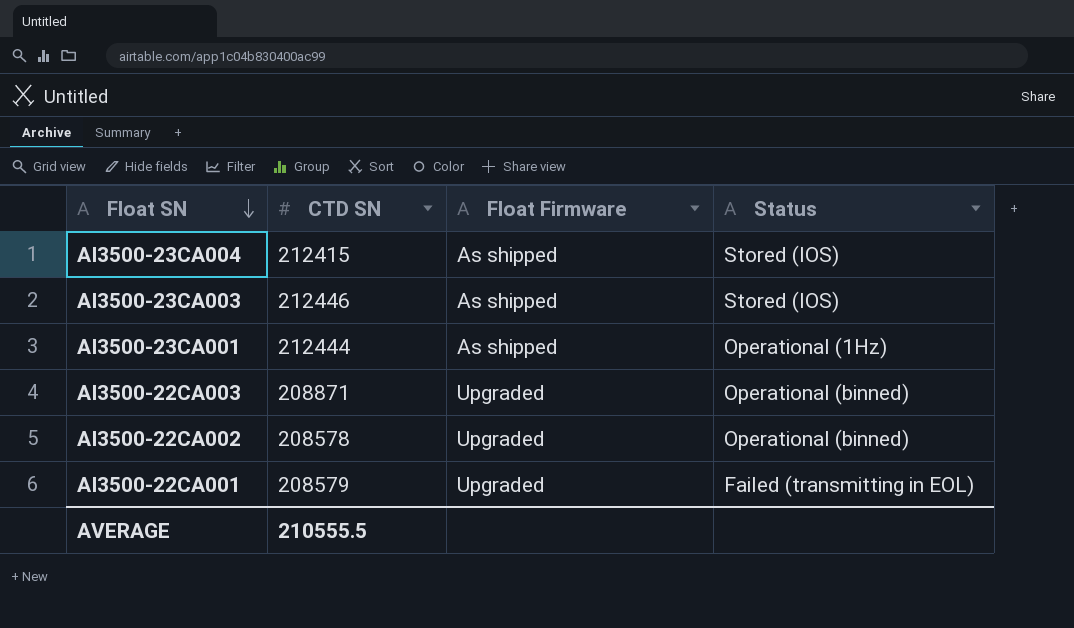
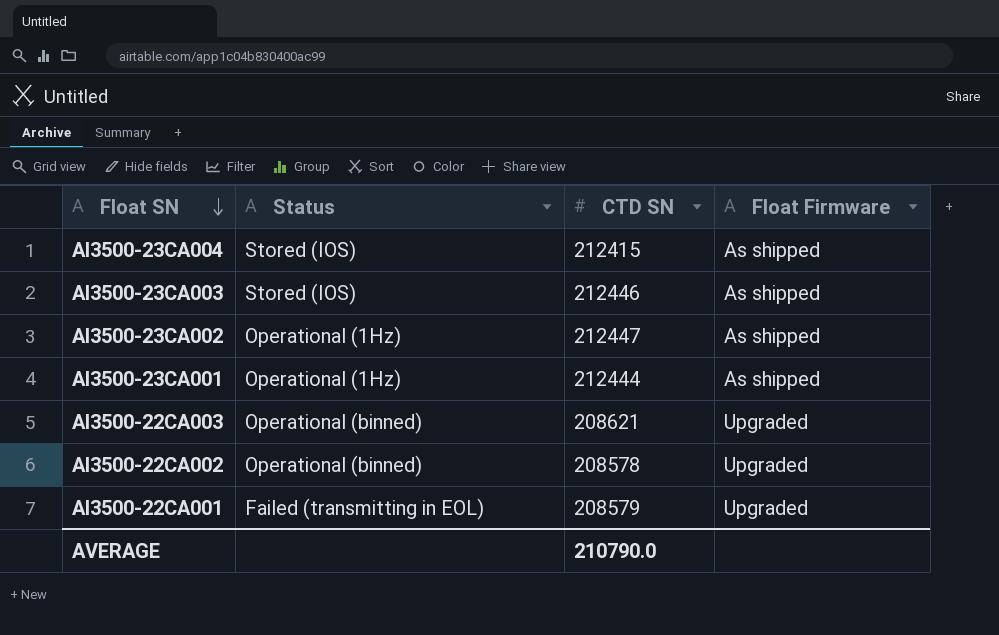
column Status | position: 4 -> 2
row AI3500-23CA002: none -> Operational (1Hz) | 212447 | As shipped
AI3500-22CA003 | CTD SN: 208871 -> 208621
AVERAGE | CTD SN: 210555.5 -> 210790.0

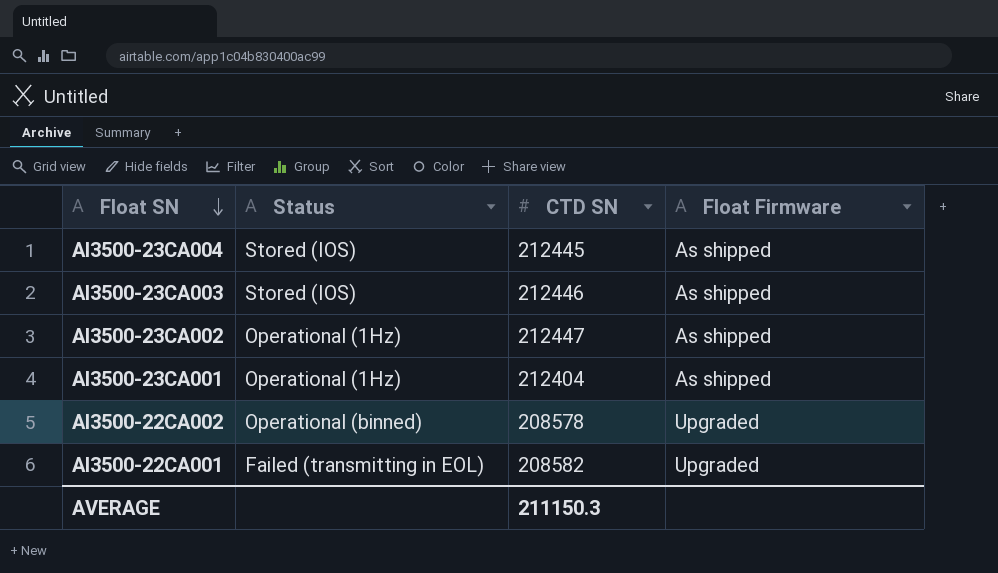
row AI3500-22CA003: Operational (binned) | 208621 | Upgraded -> none
AI3500-23CA004 | CTD SN: 212415 -> 212445
AI3500-23CA001 | CTD SN: 212444 -> 212404
AI3500-22CA001 | CTD SN: 208579 -> 208582
AVERAGE | CTD SN: 210790.0 -> 211150.3

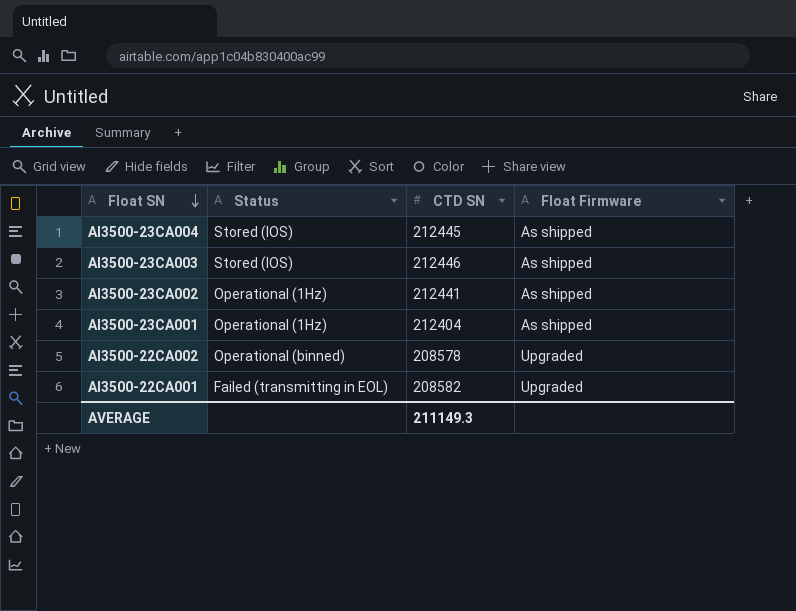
AI3500-23CA002 | CTD SN: 212447 -> 212441
AVERAGE | CTD SN: 211150.3 -> 211149.3

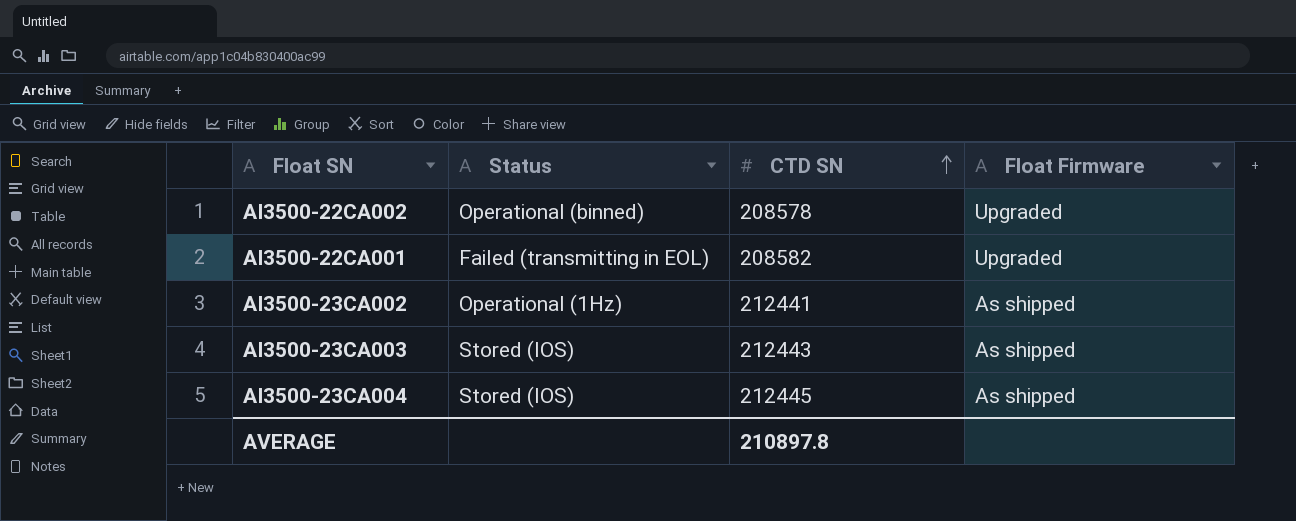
row order: Float SN descending -> CTD SN ascending
row AI3500-23CA001: Operational (1Hz) | 212404 | As shipped -> none
AI3500-23CA003 | CTD SN: 212446 -> 212443
AVERAGE | CTD SN: 211149.3 -> 210897.8

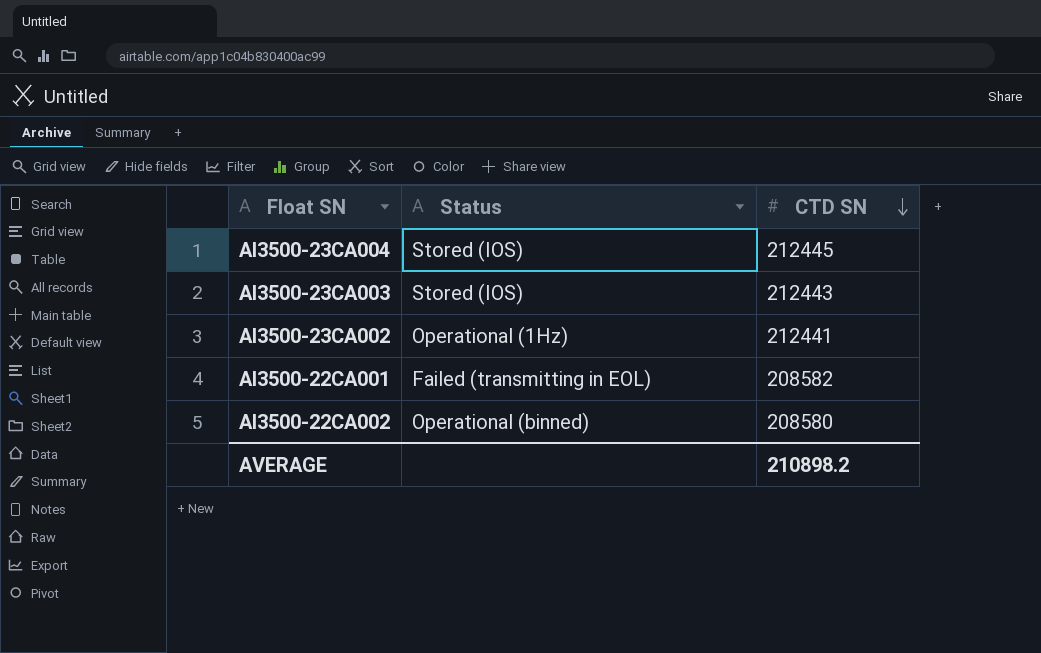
row order: CTD SN ascending -> CTD SN descending
column Float Firmware | position: 4 -> none
AI3500-22CA002 | CTD SN: 208578 -> 208580
AVERAGE | CTD SN: 210897.8 -> 210898.2

